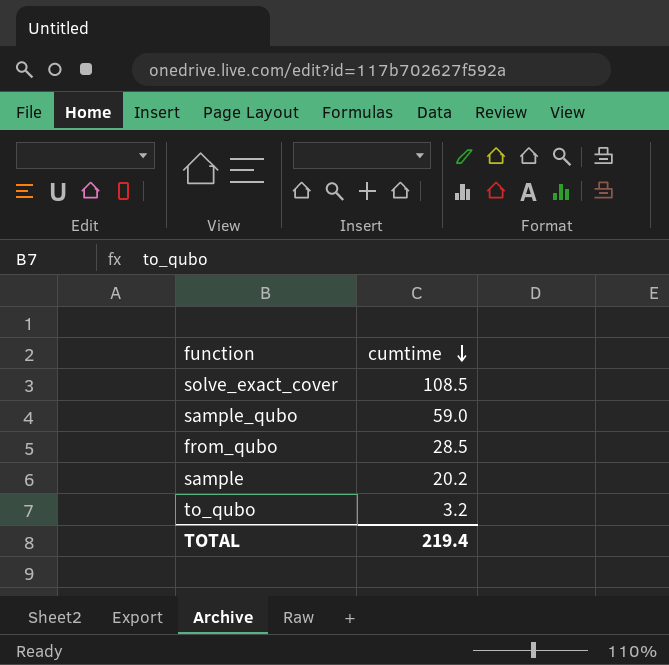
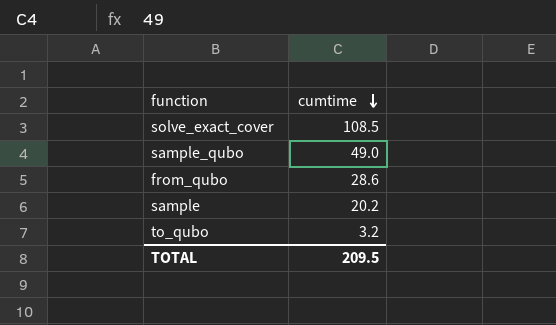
sample_qubo | cumtime: 59.0 -> 49.0
from_qubo | cumtime: 28.5 -> 28.6
TOTAL | cumtime: 219.4 -> 209.5

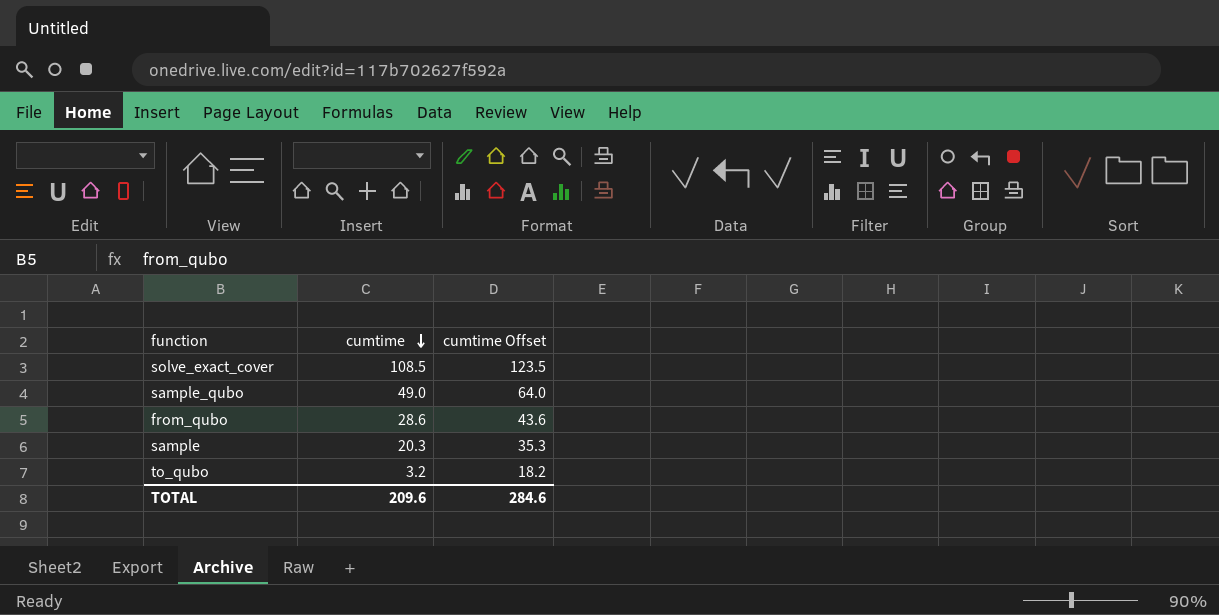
column cumtime Offset | formula: none -> [cumtime] + 15
sample | cumtime: 20.2 -> 20.3
TOTAL | cumtime: 209.5 -> 209.6

